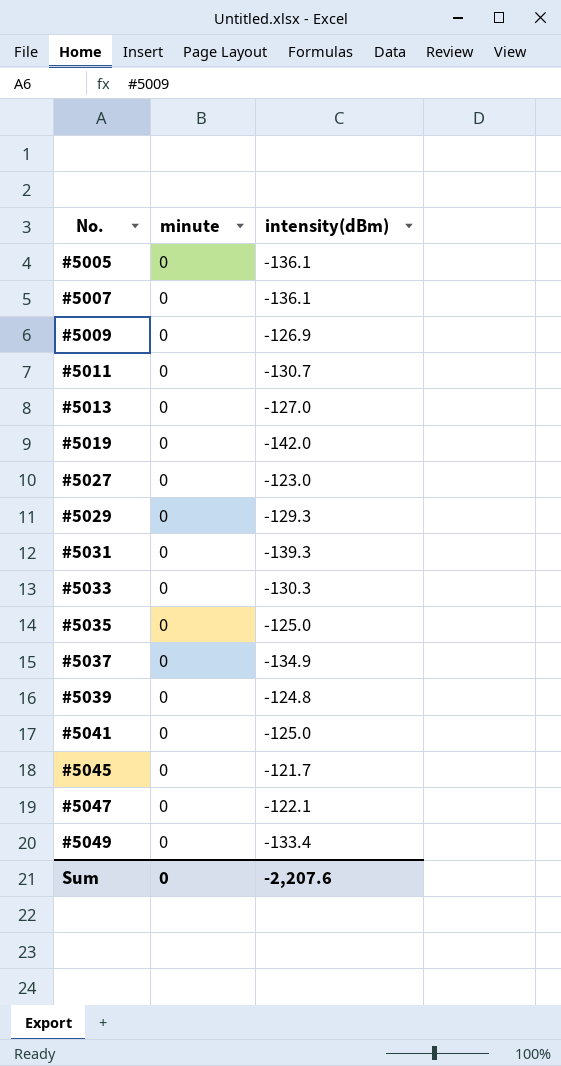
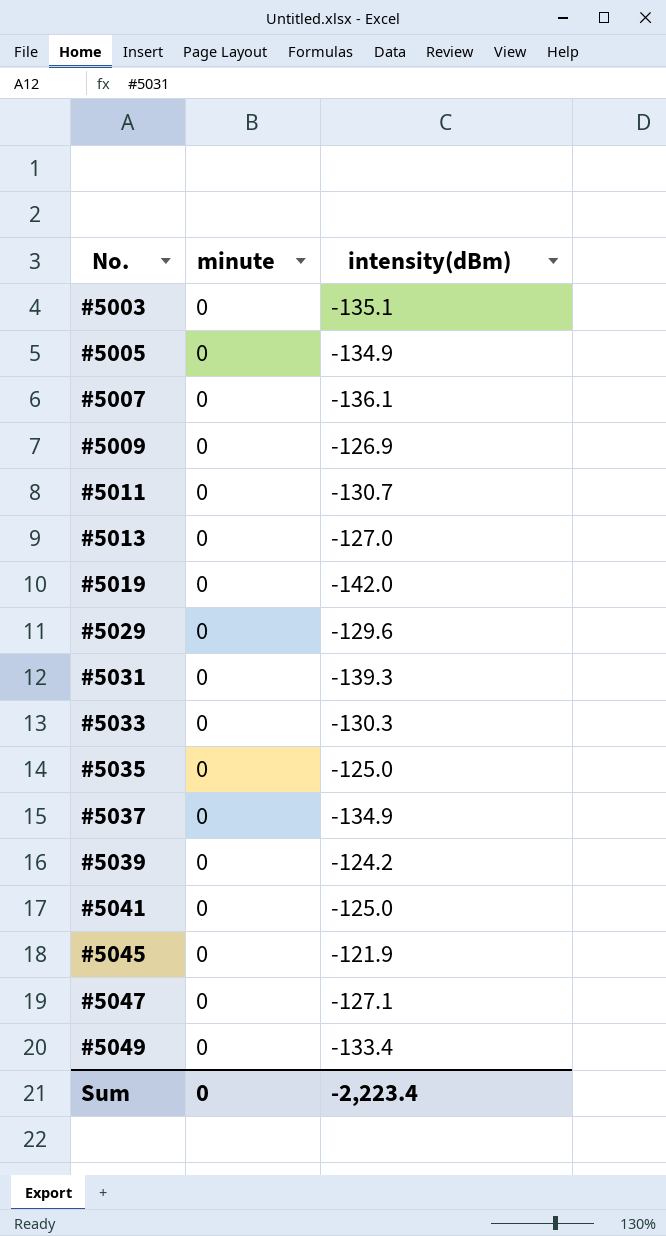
row #5027: 0 | -123.0 -> none
row #5003: none -> 0 | -135.1
#5005 | intensity(dBm): -136.1 -> -134.9
#5029 | intensity(dBm): -129.3 -> -129.6
#5039 | intensity(dBm): -124.8 -> -124.2
#5045 | intensity(dBm): -121.7 -> -121.9
#5047 | intensity(dBm): -122.1 -> -127.1
Sum | intensity(dBm): -2,207.6 -> -2,223.4

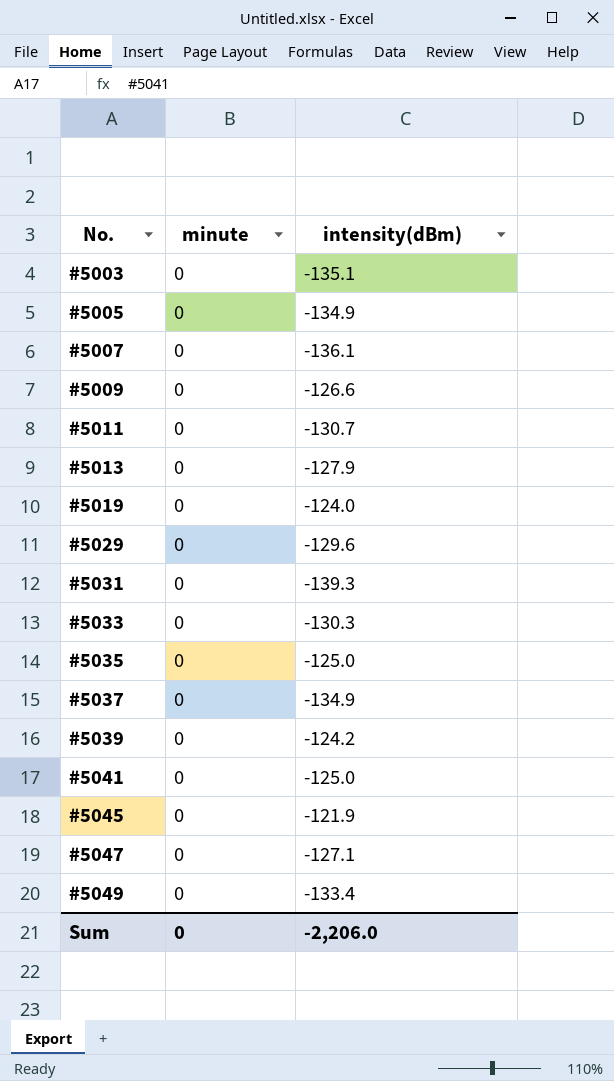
#5009 | intensity(dBm): -126.9 -> -126.6
#5013 | intensity(dBm): -127.0 -> -127.9
#5019 | intensity(dBm): -142.0 -> -124.0
Sum | intensity(dBm): -2,223.4 -> -2,206.0

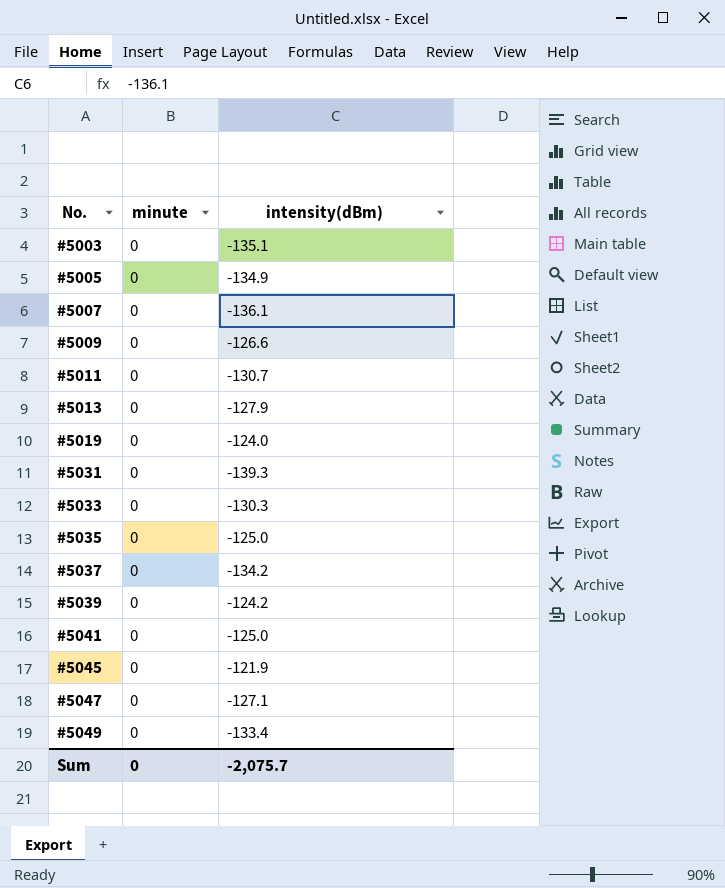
row #5029: 0 | -129.6 -> none
#5037 | intensity(dBm): -134.9 -> -134.2
Sum | intensity(dBm): -2,206.0 -> -2,075.7

